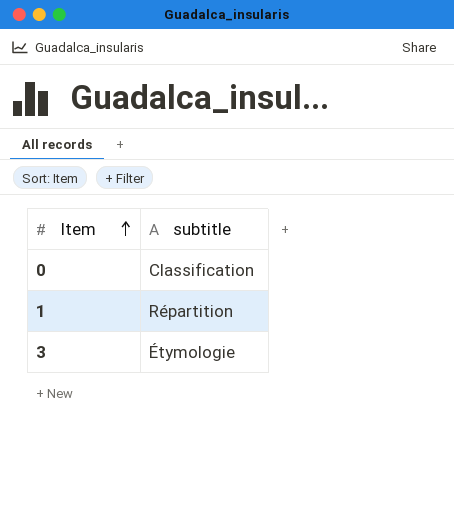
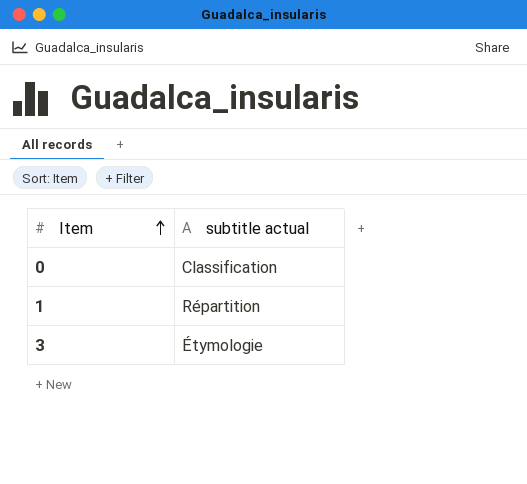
column name: subtitle -> subtitle actual

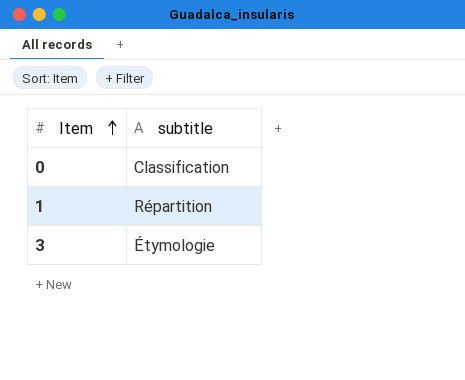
column name: subtitle actual -> subtitle

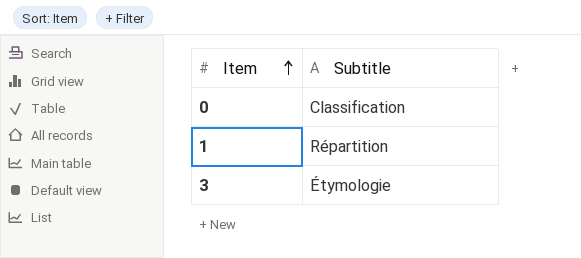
column name: subtitle -> Subtitle

